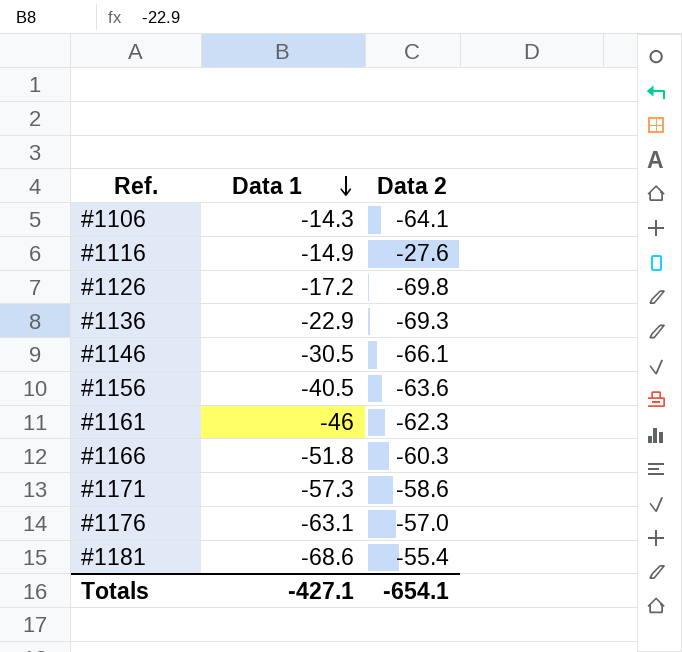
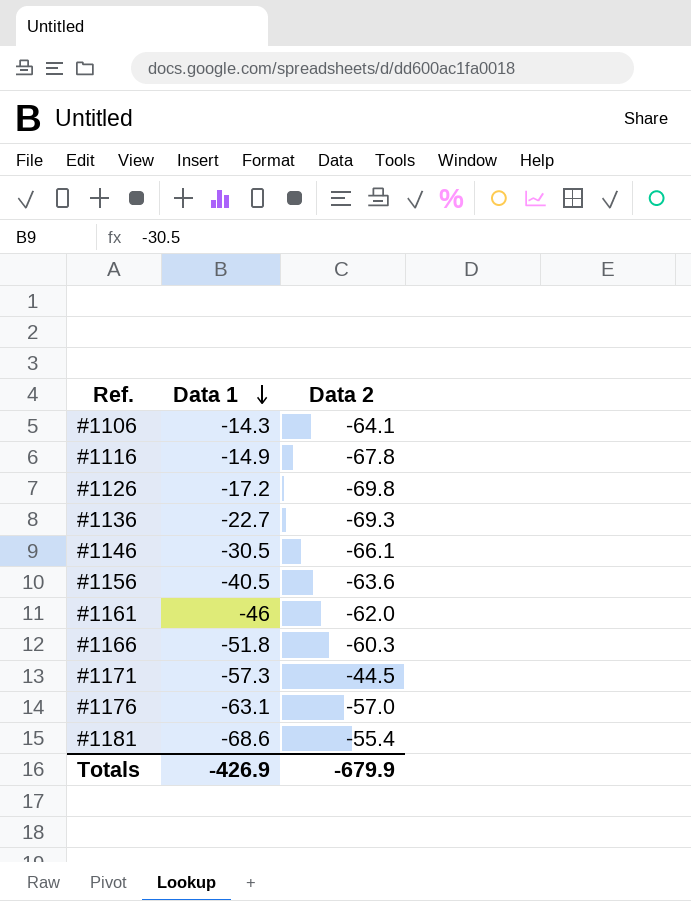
#1116 | Data 2: -27.6 -> -67.8
#1136 | Data 1: -22.9 -> -22.7
#1161 | Data 2: -62.3 -> -62.0
#1171 | Data 2: -58.6 -> -44.5
Totals | Data 1: -427.1 -> -426.9
Totals | Data 2: -654.1 -> -679.9

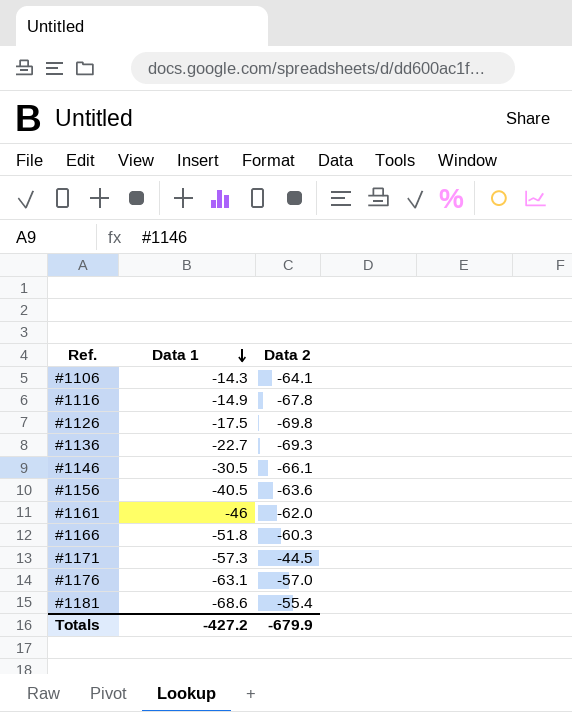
#1126 | Data 1: -17.2 -> -17.5
Totals | Data 1: -426.9 -> -427.2

